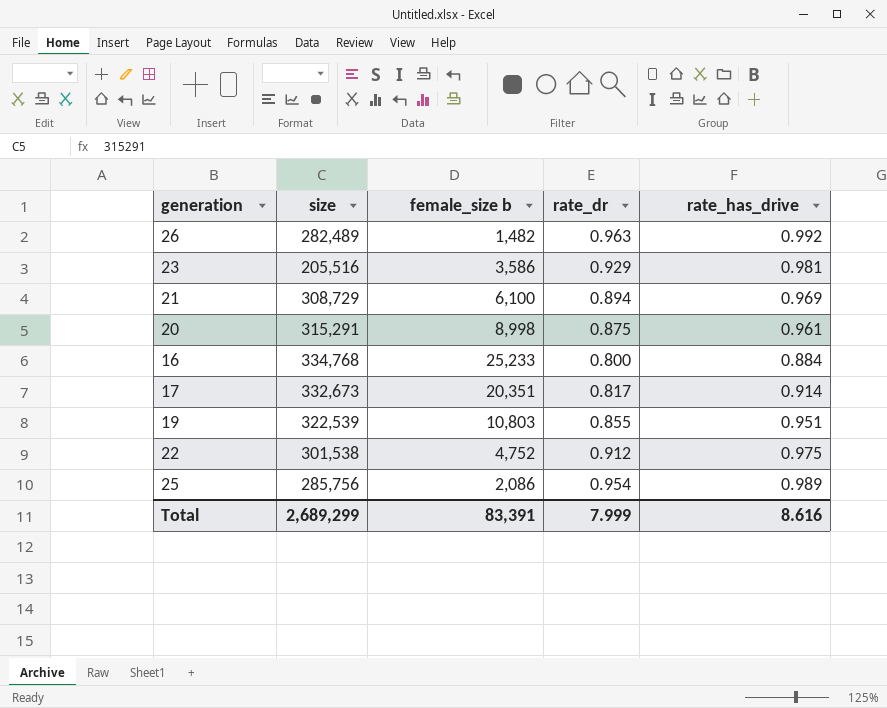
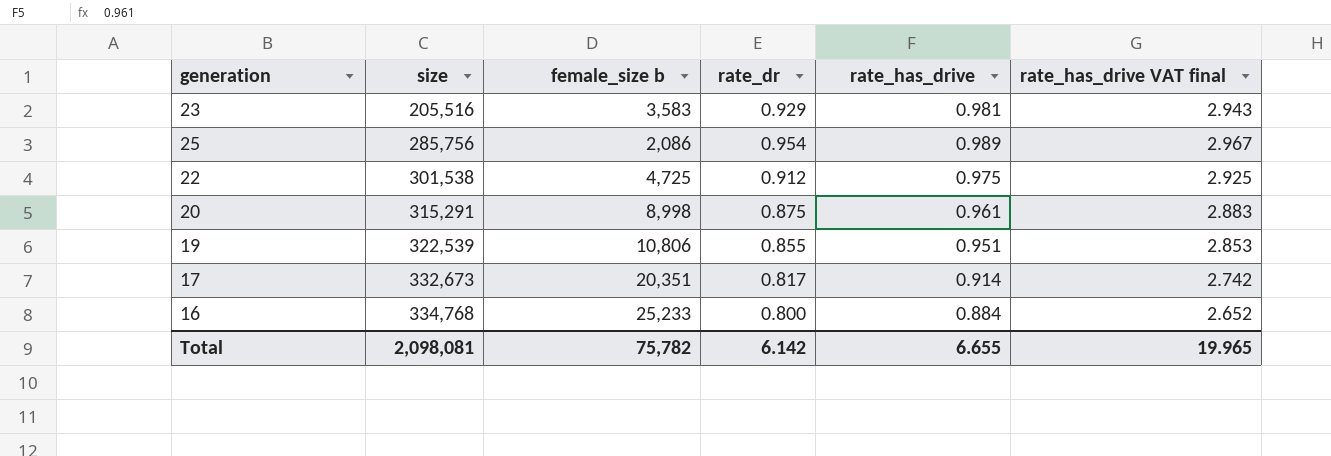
row order: none -> size ascending
column rate_has_drive VAT final | formula: none -> [rate_has_drive] * 3
row 26: 282,489 | 1,482 | 0.963 | 0.992 -> none
row 21: 308,729 | 6,100 | 0.894 | 0.969 -> none
23 | female_size b: 3,586 -> 3,583
22 | female_size b: 4,752 -> 4,725
19 | female_size b: 10,803 -> 10,806
Total | size: 2,689,299 -> 2,098,081
Total | female_size b: 83,391 -> 75,782
Total | rate_dr: 7.999 -> 6.142
Total | rate_has_drive: 8.616 -> 6.655

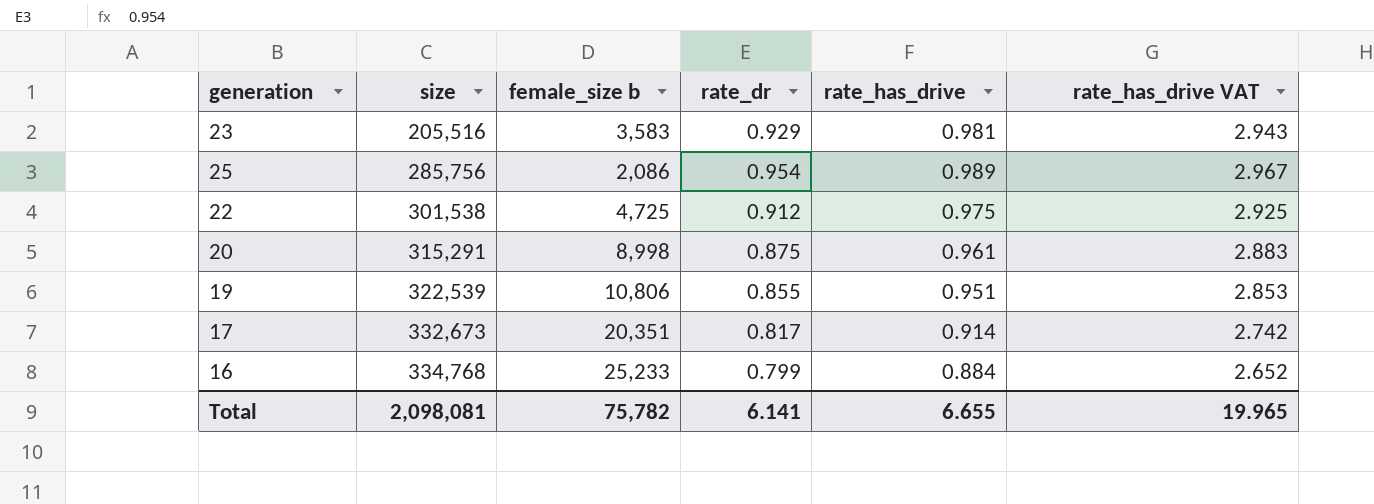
column name: rate_has_drive VAT final -> rate_has_drive VAT
16 | rate_dr: 0.800 -> 0.799
Total | rate_dr: 6.142 -> 6.141

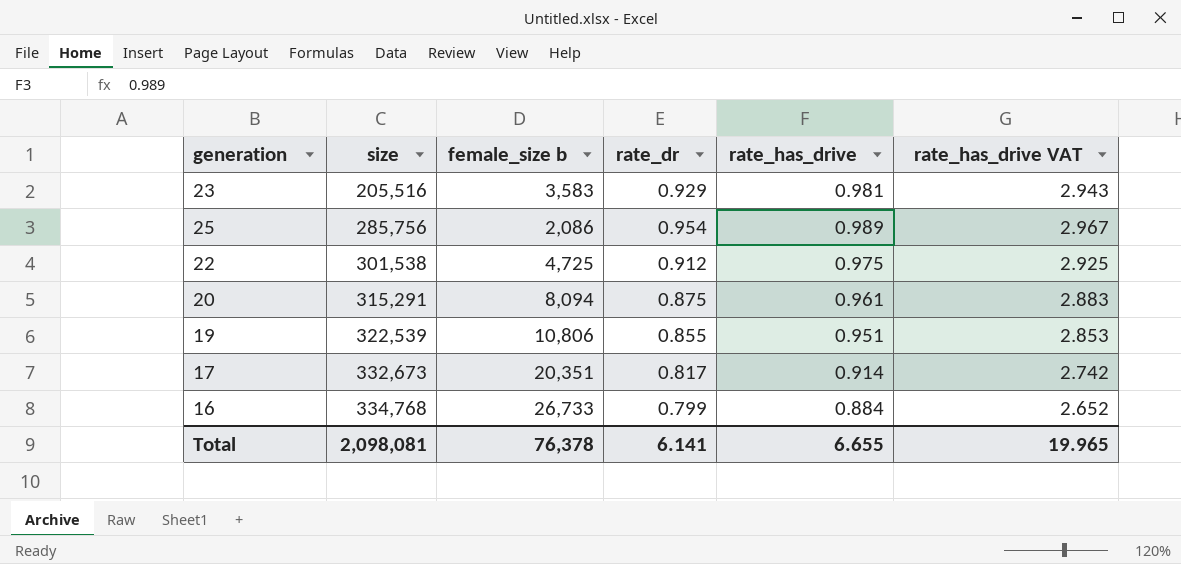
20 | female_size b: 8,998 -> 8,094
16 | female_size b: 25,233 -> 26,733
Total | female_size b: 75,782 -> 76,378

